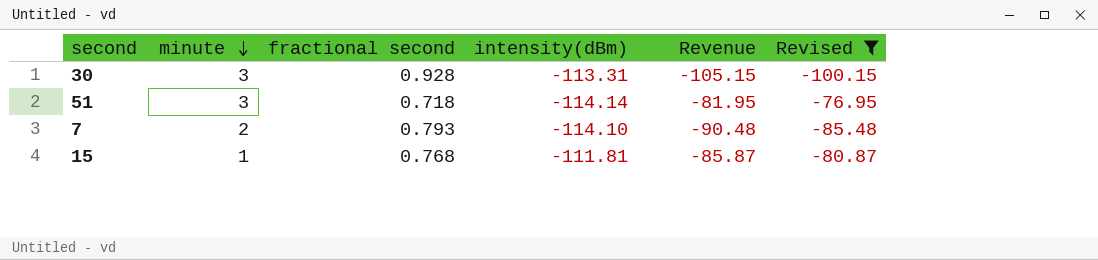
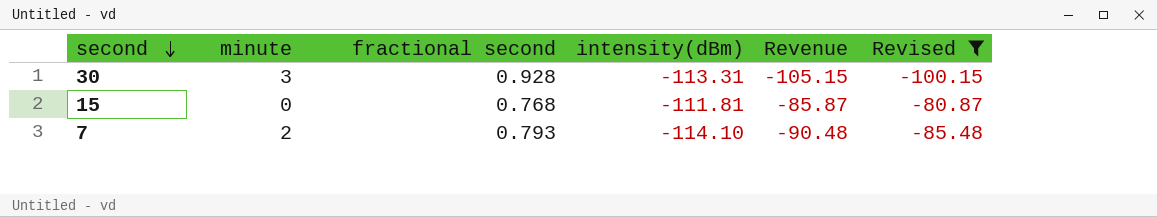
row order: minute descending -> second descending
row 51: 3 | 0.718 | -114.14 | -81.95 | -76.95 -> none
15 | minute: 1 -> 0

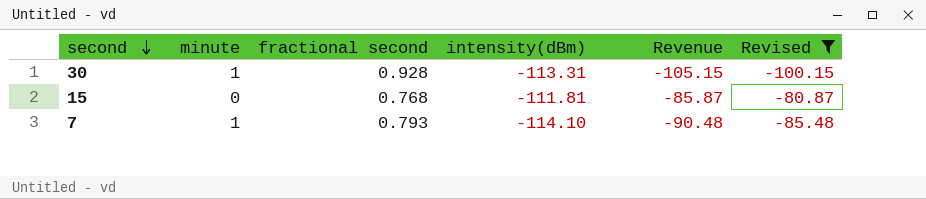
30 | minute: 3 -> 1
7 | minute: 2 -> 1

